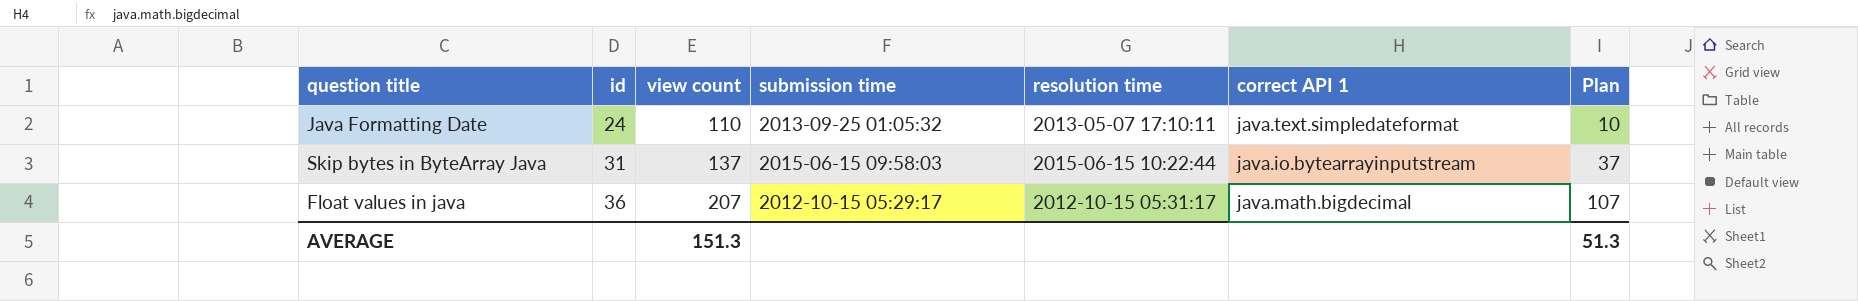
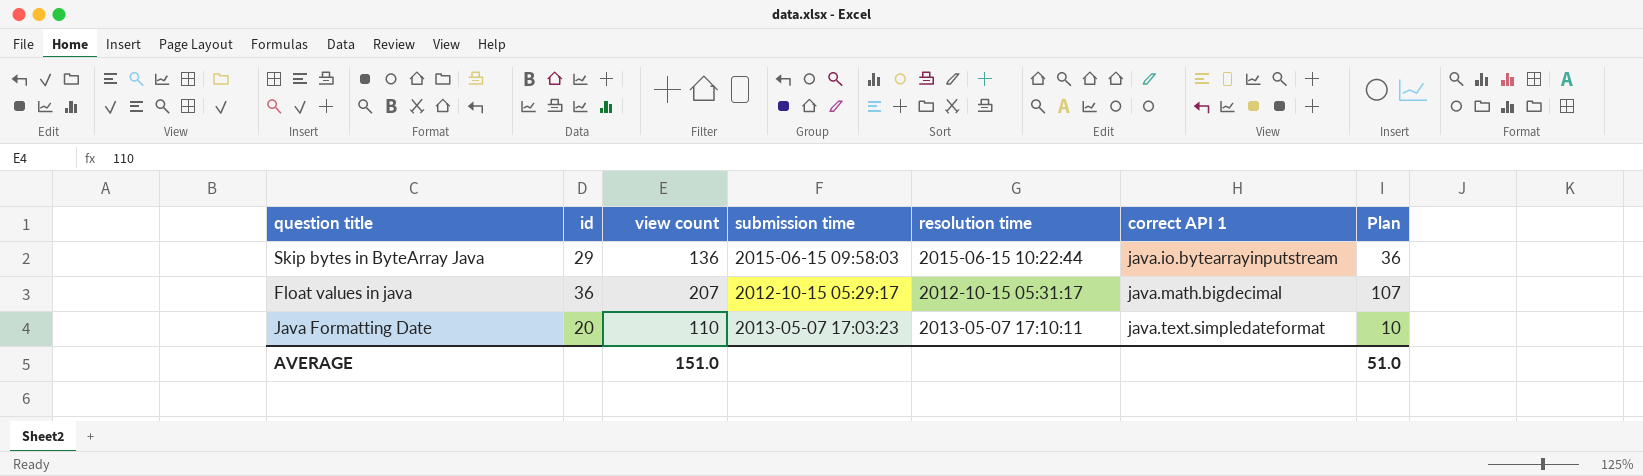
row order: id ascending -> correct API 1 ascending
Skip bytes in ByteArray Java | id: 31 -> 29
Skip bytes in ByteArray Java | view count: 137 -> 136
Skip bytes in ByteArray Java | Plan: 37 -> 36
Java Formatting Date | id: 24 -> 20
Java Formatting Date | submission time: 2013-09-25 01:05:32 -> 2013-05-07 17:03:23
AVERAGE | view count: 151.3 -> 151.0
AVERAGE | Plan: 51.3 -> 51.0

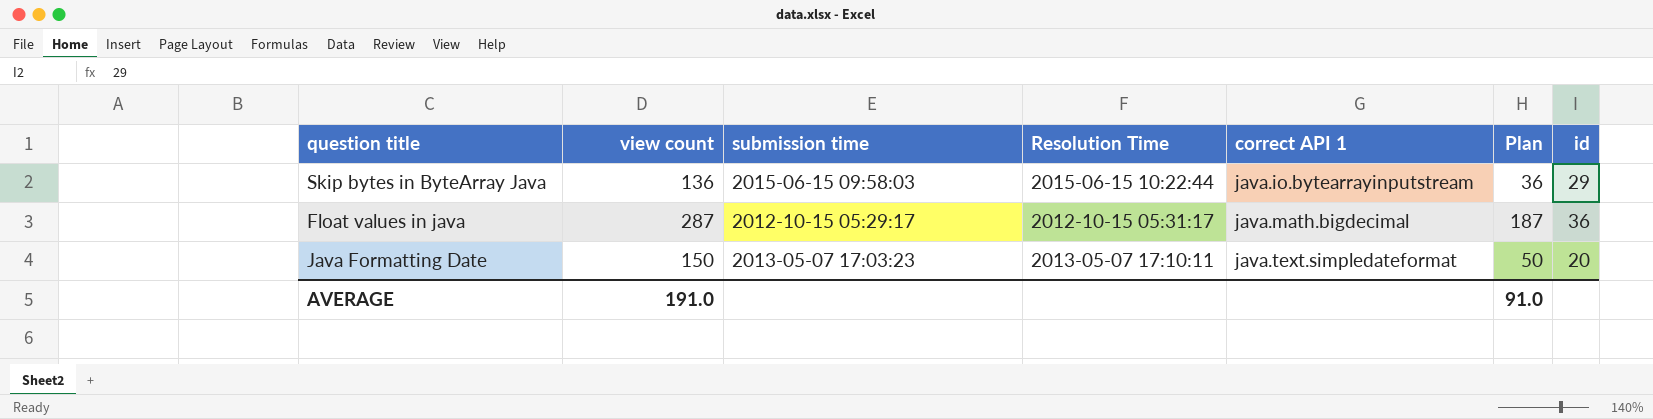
column name: resolution time -> Resolution Time
column id | position: 2 -> 7
Float values in java | view count: 207 -> 287
Float values in java | Plan: 107 -> 187
Java Formatting Date | view count: 110 -> 150
Java Formatting Date | Plan: 10 -> 50
AVERAGE | view count: 151.0 -> 191.0
AVERAGE | Plan: 51.0 -> 91.0

